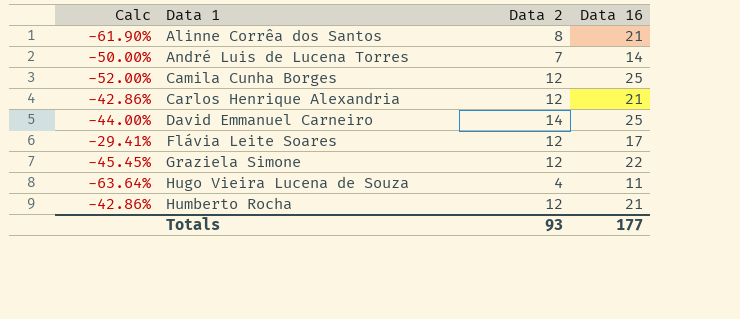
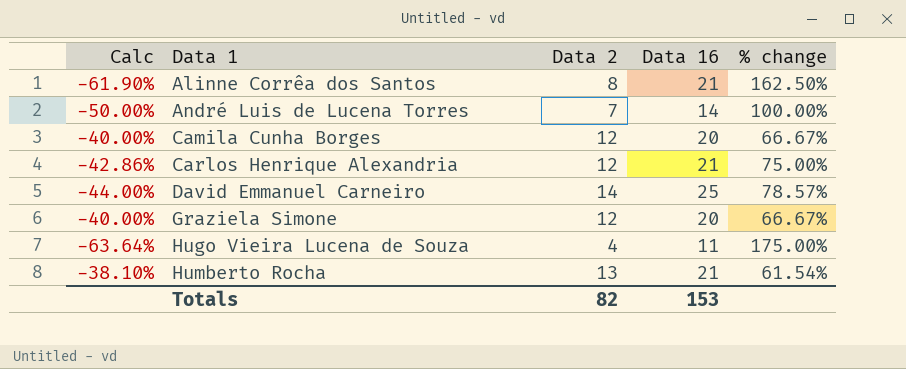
column % change | formula: none -> ([Data 16] - [Data 2]) / [Data 2]
row Flávia Leite Soares: -29.41% | 12 | 17 -> none
Camila Cunha Borges | Calc: -52.00% -> -40.00%
Camila Cunha Borges | Data 16: 25 -> 20
Graziela Simone | Calc: -45.45% -> -40.00%
Graziela Simone | Data 16: 22 -> 20
Humberto Rocha | Calc: -42.86% -> -38.10%
Humberto Rocha | Data 2: 12 -> 13
Totals | Data 2: 93 -> 82
Totals | Data 16: 177 -> 153

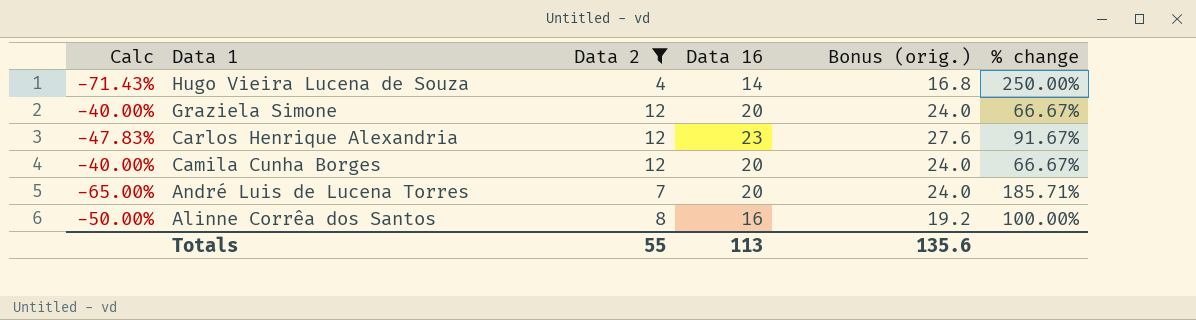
filter: none -> Data 2 <= 12
row order: Data 1 ascending -> Data 1 descending
column Bonus (orig.) | formula: none -> [Data 16] * 1.2
Hugo Vieira Lucena de Souza | Calc: -63.64% -> -71.43%
Hugo Vieira Lucena de Souza | Data 16: 11 -> 14
Hugo Vieira Lucena de Souza | % change: 175.00% -> 250.00%
Carlos Henrique Alexandria | Calc: -42.86% -> -47.83%
Carlos Henrique Alexandria | Data 16: 21 -> 23
Carlos Henrique Alexandria | % change: 75.00% -> 91.67%
André Luis de Lucena Torres | Calc: -50.00% -> -65.00%
André Luis de Lucena Torres | Data 16: 14 -> 20
André Luis de Lucena Torres | % change: 100.00% -> 185.71%
Alinne Corrêa dos Santos | Calc: -61.90% -> -50.00%
Alinne Corrêa dos Santos | Data 16: 21 -> 16
Alinne Corrêa dos Santos | % change: 162.50% -> 100.00%
Totals | Data 2: 82 -> 55
Totals | Data 16: 153 -> 113

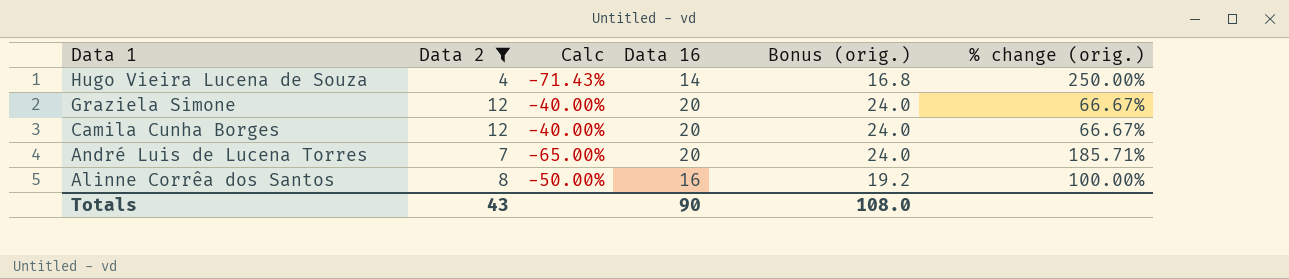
column Calc | position: 1 -> 3
column name: % change -> % change (orig.)
row Carlos Henrique Alexandria: -47.83% | 12 | 23 | 27.6 | 91.67% -> none
Totals | Data 2: 55 -> 43
Totals | Data 16: 113 -> 90
Totals | Bonus (orig.): 135.6 -> 108.0

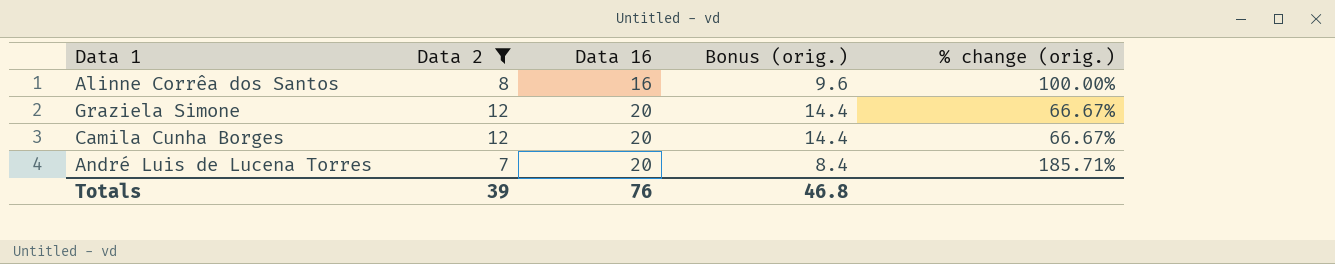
row order: Data 1 descending -> Data 16 ascending
column Calc | formula: ([Data 2] - [Data 16]) / [Data 16] -> none
column Bonus (orig.) | formula: [Data 16] * 1.2 -> [Data 2] * 1.2
row Hugo Vieira Lucena de Souza: 4 | -71.43% | 14 | 16.8 | 250.00% -> none
Totals | Data 2: 43 -> 39
Totals | Data 16: 90 -> 76
Totals | Bonus (orig.): 108.0 -> 46.8

